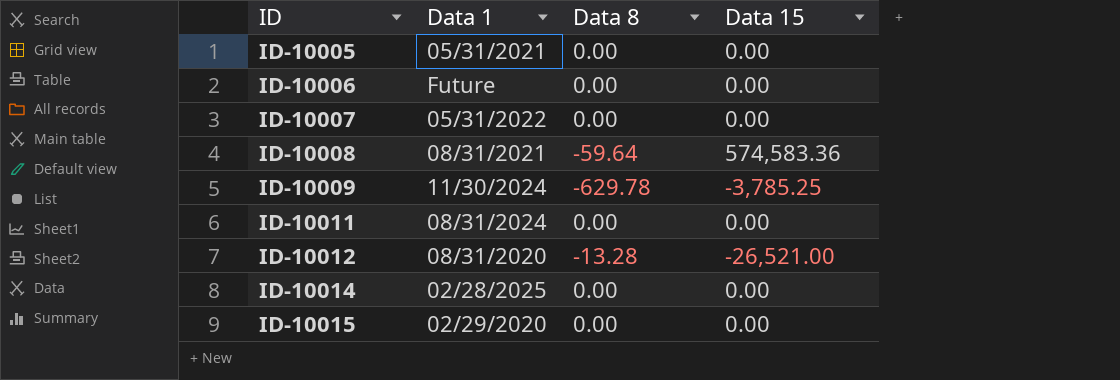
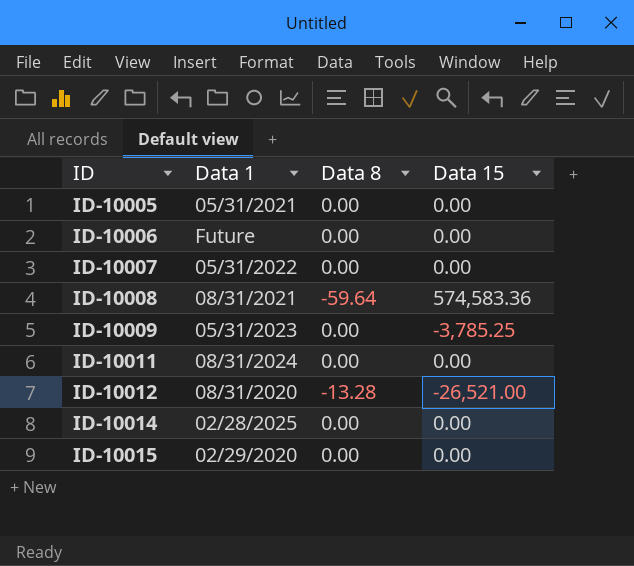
ID-10009 | Data 1: 11/30/2024 -> 05/31/2023
ID-10009 | Data 8: -629.78 -> 0.00

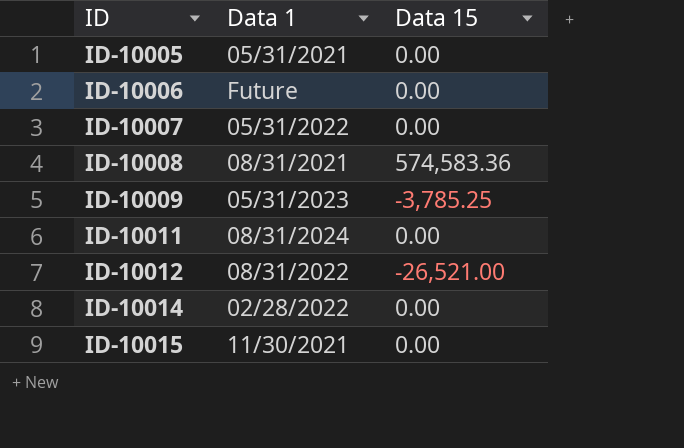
column Data 8 | position: 3 -> none
ID-10012 | Data 1: 08/31/2020 -> 08/31/2022
ID-10014 | Data 1: 02/28/2025 -> 02/28/2022
ID-10015 | Data 1: 02/29/2020 -> 11/30/2021

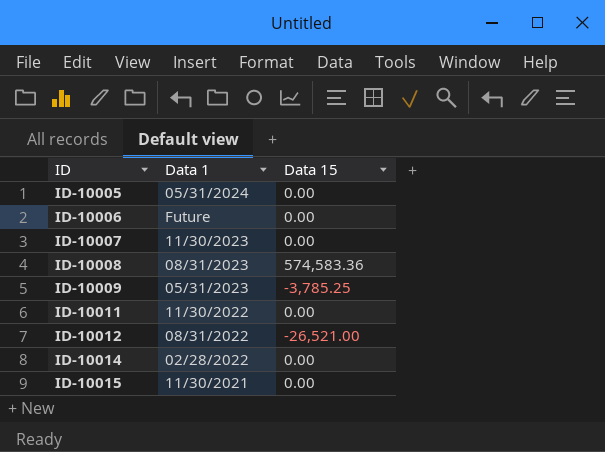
ID-10005 | Data 1: 05/31/2021 -> 05/31/2024
ID-10007 | Data 1: 05/31/2022 -> 11/30/2023
ID-10008 | Data 1: 08/31/2021 -> 08/31/2023
ID-10011 | Data 1: 08/31/2024 -> 11/30/2022

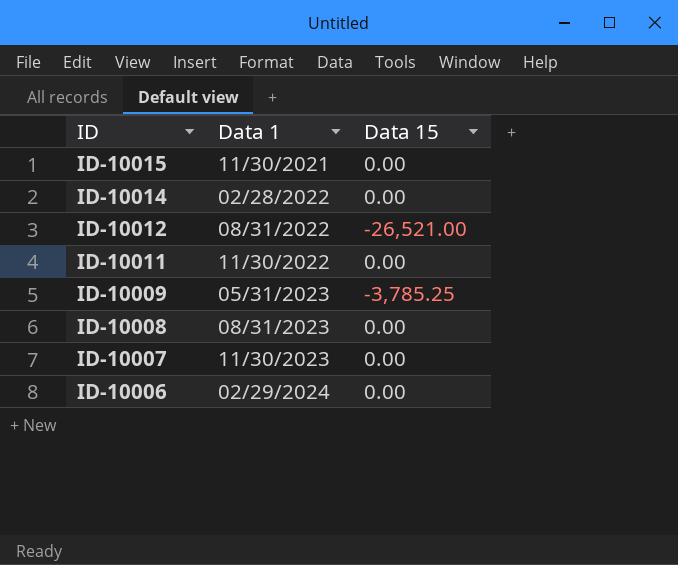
row order: ID ascending -> ID descending
row ID-10005: 05/31/2024 | 0.00 -> none
ID-10008 | Data 15: 574,583.36 -> 0.00
ID-10006 | Data 1: Future -> 02/29/2024

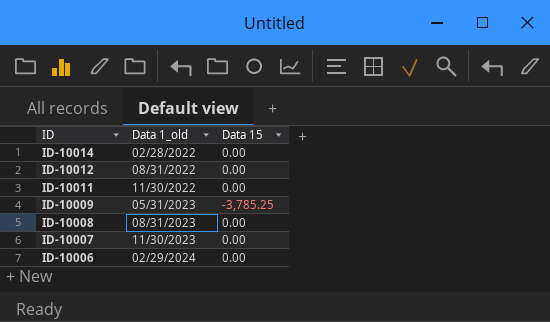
column name: Data 1 -> Data 1_old
row ID-10015: 11/30/2021 | 0.00 -> none
ID-10012 | Data 15: -26,521.00 -> 0.00

